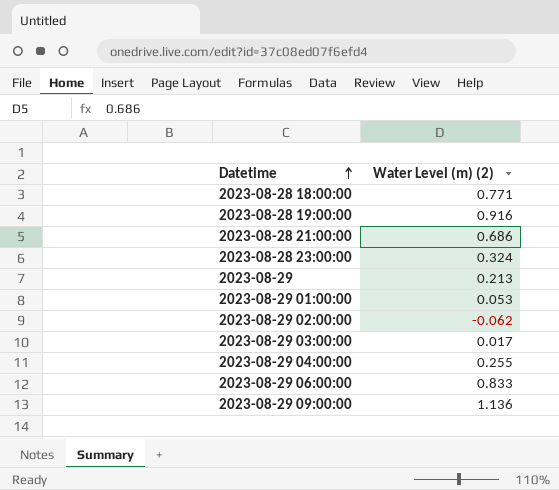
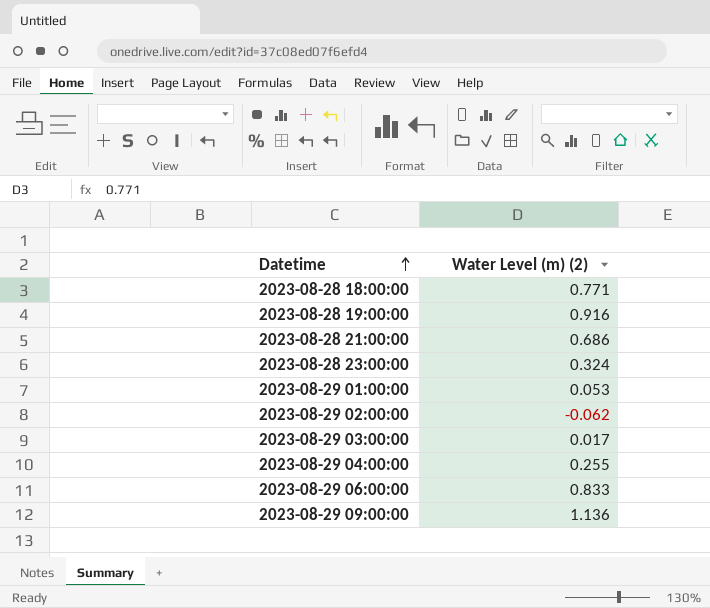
row 2023-08-29: 0.213 -> none

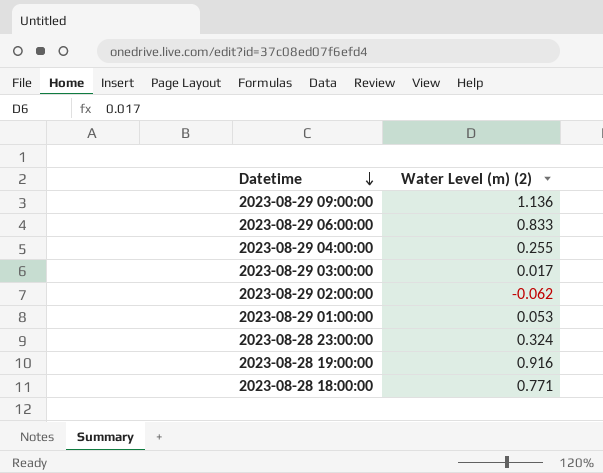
row order: Datetime ascending -> Datetime descending
row 2023-08-28 21:00:00: 0.686 -> none

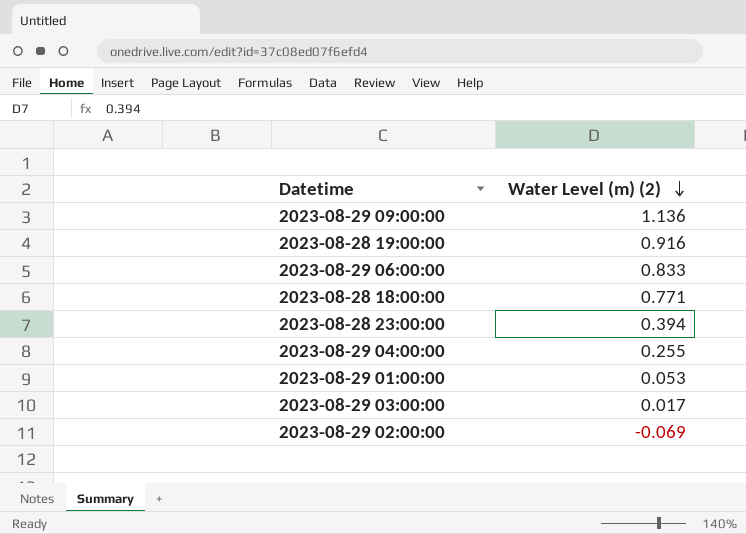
row order: Datetime descending -> Water Level (m) (2) descending
2023-08-28 23:00:00 | Water Level (m) (2): 0.324 -> 0.394
2023-08-29 02:00:00 | Water Level (m) (2): -0.062 -> -0.069

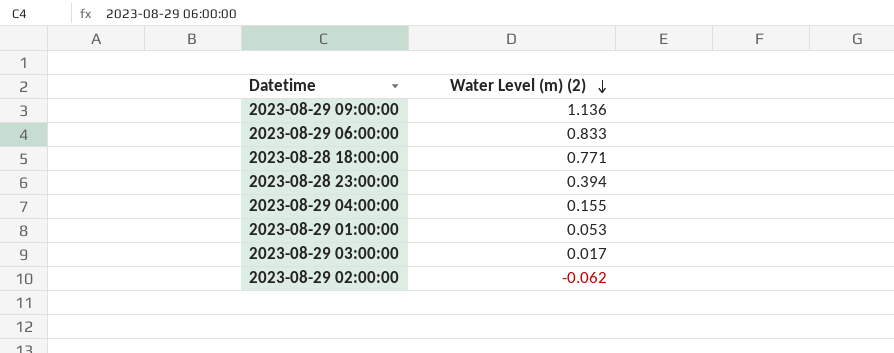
row 2023-08-28 19:00:00: 0.916 -> none
2023-08-29 04:00:00 | Water Level (m) (2): 0.255 -> 0.155
2023-08-29 02:00:00 | Water Level (m) (2): -0.069 -> -0.062

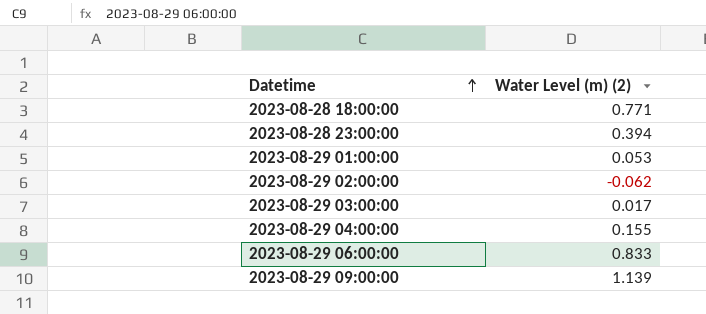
row order: Water Level (m) (2) descending -> Datetime ascending
2023-08-29 09:00:00 | Water Level (m) (2): 1.136 -> 1.139

